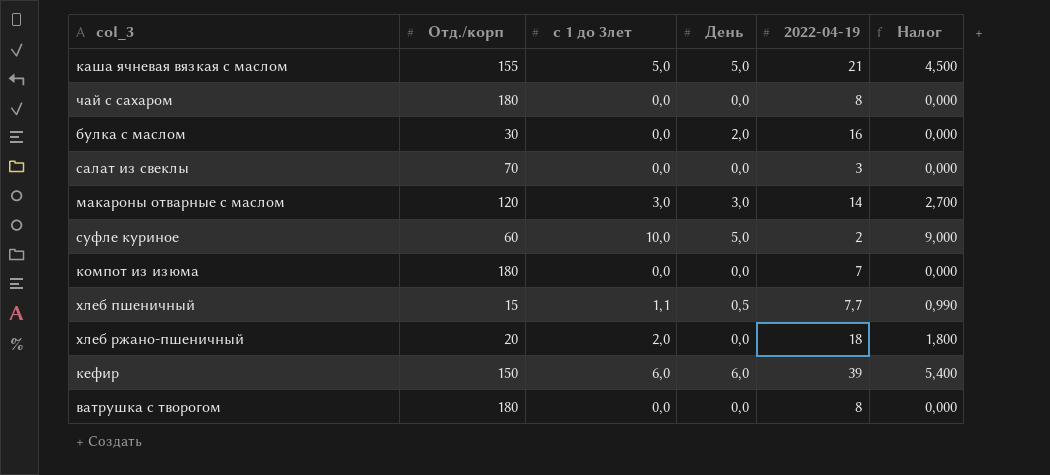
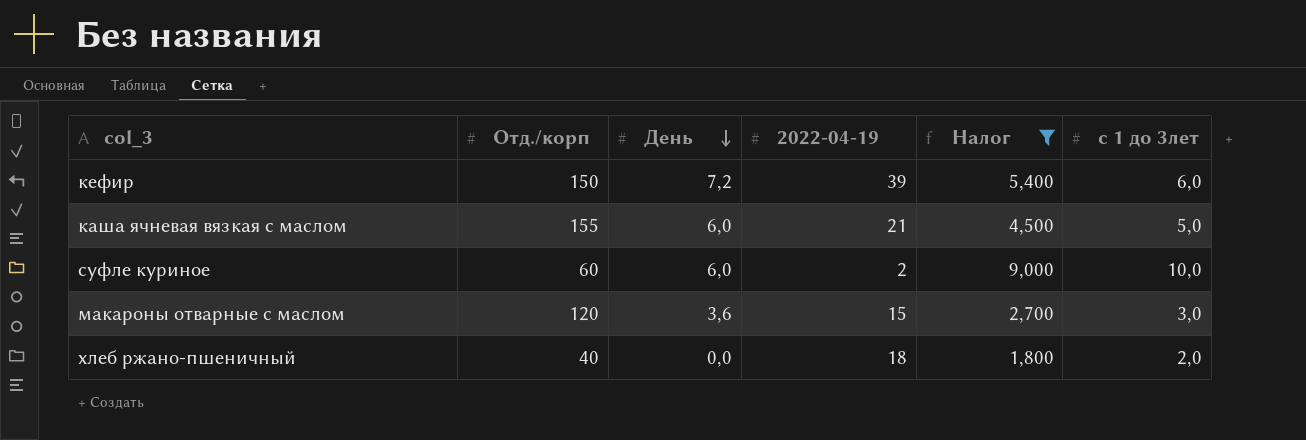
filter: none -> Налог >= 1,800
row order: none -> День descending
column с 1 до 3лет | position: 3 -> 6
кефир | День: 6,0 -> 7,2
каша ячневая вязкая с маслом | День: 5,0 -> 6,0
суфле куриное | День: 5,0 -> 6,0
макароны отварные с маслом | День: 3,0 -> 3,6
макароны отварные с маслом | 2022-04-19: 14 -> 15
хлеб ржано-пшеничный | Отд./корп: 20 -> 40

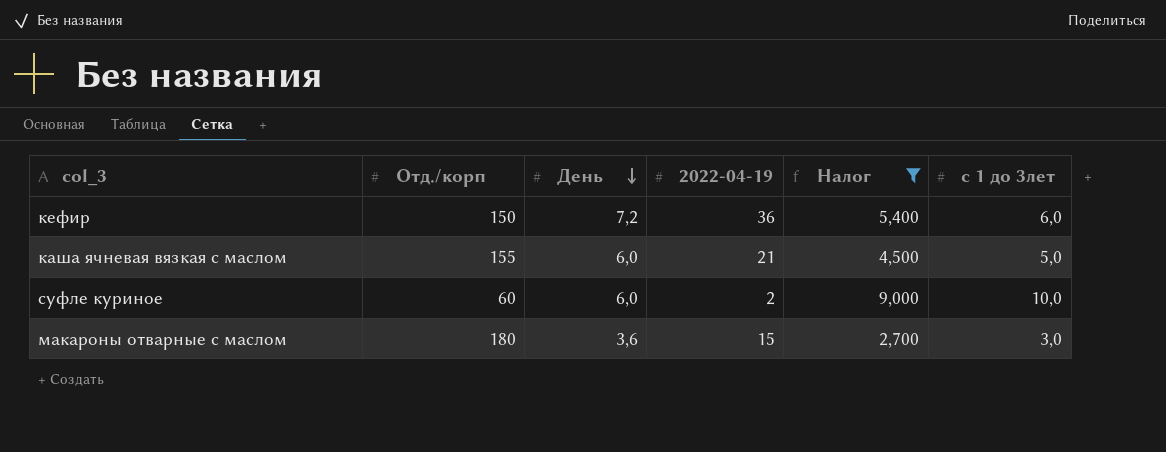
row хлеб ржано-пшеничный: 40 | 0,0 | 18 | 1,800 | 2,0 -> none
кефир | 2022-04-19: 39 -> 36
макароны отварные с маслом | Отд./корп: 120 -> 180

